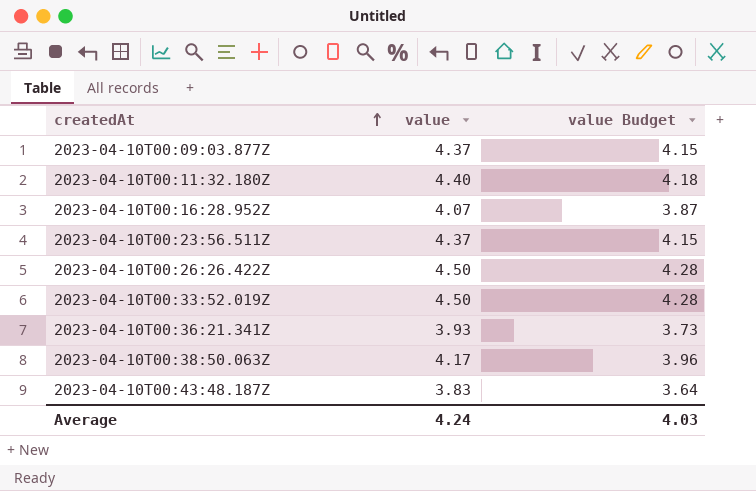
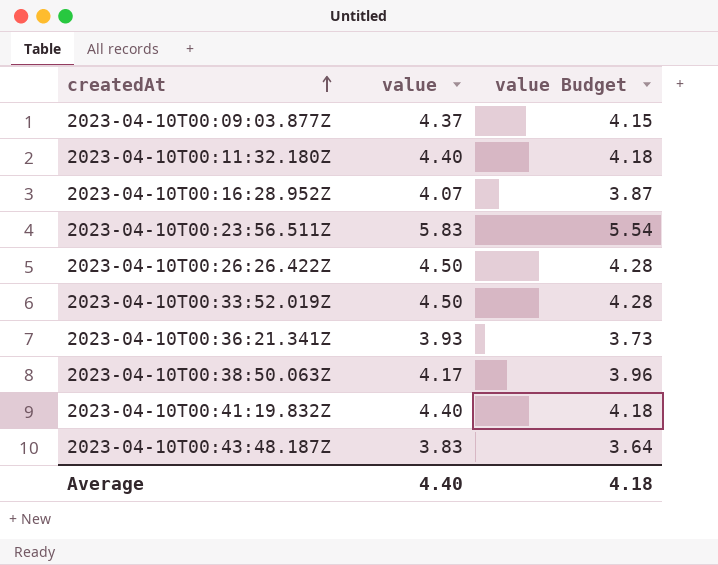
2023-04-10T00:23:56.511Z | value: 4.37 -> 5.83
2023-04-10T00:23:56.511Z | value Budget: 4.15 -> 5.54
row 2023-04-10T00:41:19.832Z: none -> 4.40 | 4.18
Average | value: 4.24 -> 4.40
Average | value Budget: 4.03 -> 4.18

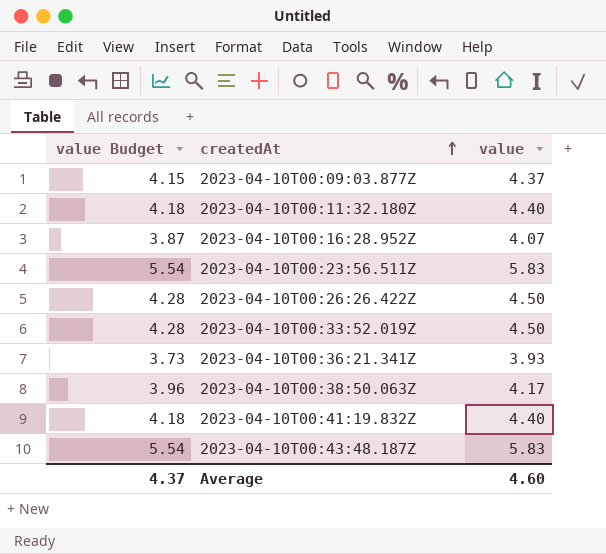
column value Budget | position: 3 -> 1
2023-04-10T00:43:48.187Z | value Budget: 3.64 -> 5.54
2023-04-10T00:43:48.187Z | value: 3.83 -> 5.83
Average | value Budget: 4.18 -> 4.37
Average | value: 4.40 -> 4.60

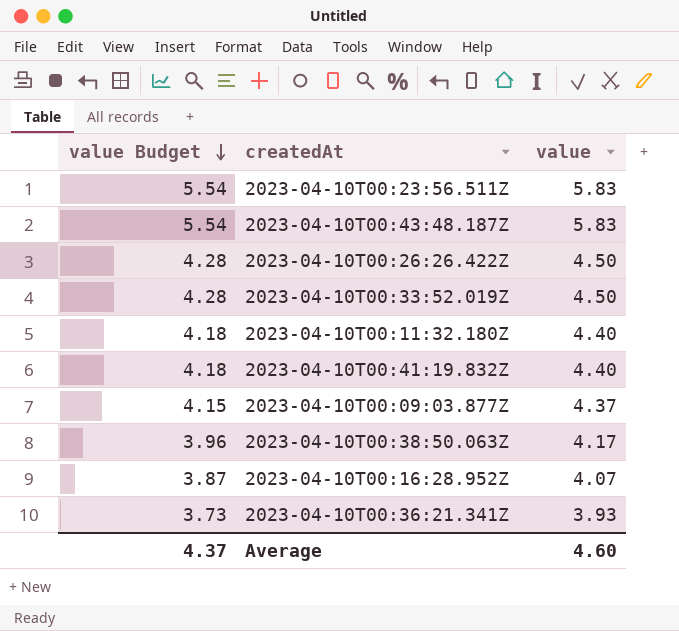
row order: createdAt ascending -> value Budget descending

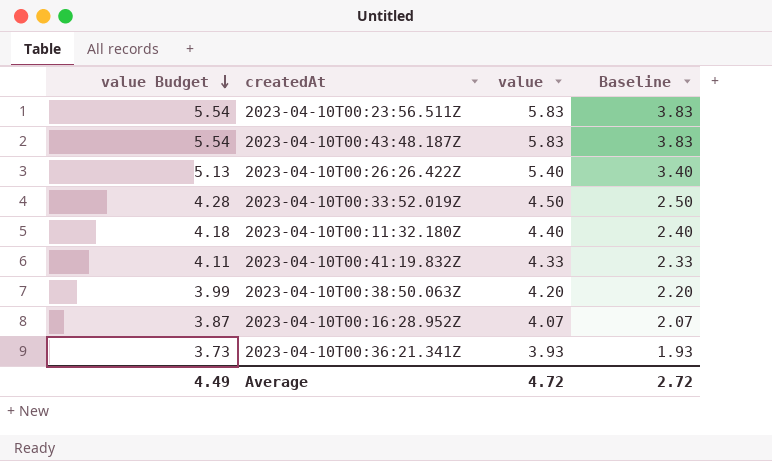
column Baseline | formula: none -> [value] - 2
row 2023-04-10T00:09:03.877Z: 4.15 | 4.37 -> none
2023-04-10T00:26:26.422Z | value Budget: 4.28 -> 5.13
2023-04-10T00:26:26.422Z | value: 4.50 -> 5.40
2023-04-10T00:41:19.832Z | value Budget: 4.18 -> 4.11
2023-04-10T00:41:19.832Z | value: 4.40 -> 4.33
2023-04-10T00:38:50.063Z | value Budget: 3.96 -> 3.99
2023-04-10T00:38:50.063Z | value: 4.17 -> 4.20
Average | value Budget: 4.37 -> 4.49
Average | value: 4.60 -> 4.72

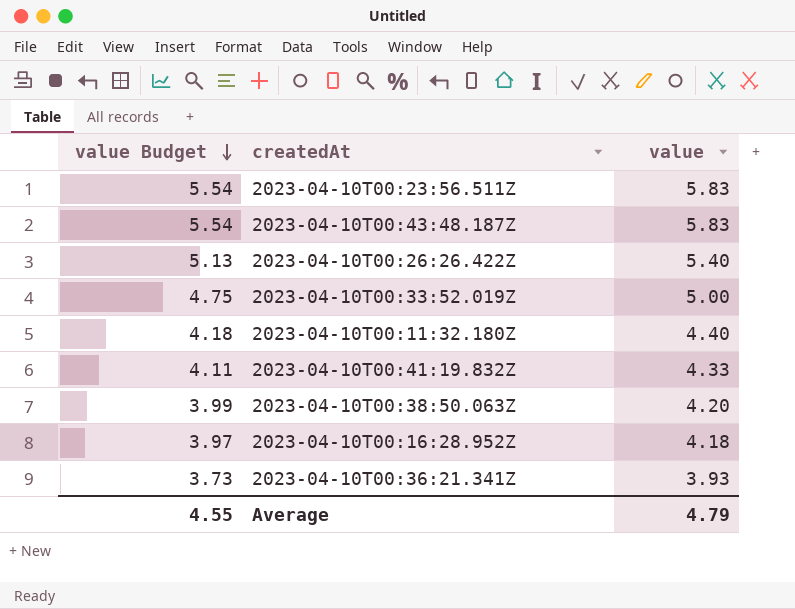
column Baseline | formula: [value] - 2 -> none
2023-04-10T00:33:52.019Z | value Budget: 4.28 -> 4.75
2023-04-10T00:33:52.019Z | value: 4.50 -> 5.00
2023-04-10T00:16:28.952Z | value Budget: 3.87 -> 3.97
2023-04-10T00:16:28.952Z | value: 4.07 -> 4.18
Average | value Budget: 4.49 -> 4.55
Average | value: 4.72 -> 4.79

